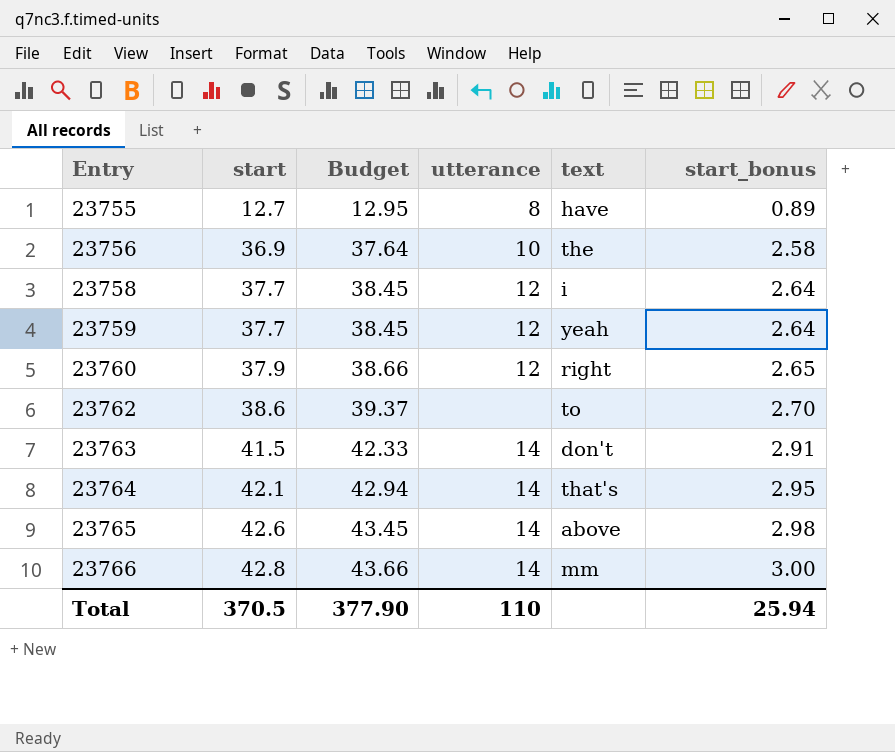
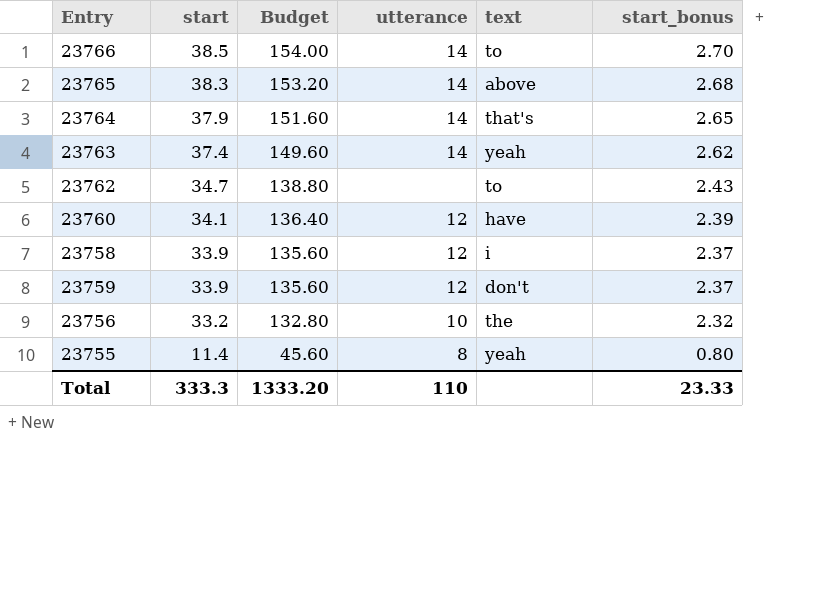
row order: Entry ascending -> start descending
column Budget | formula: [start] * 1.02 -> [start] * 4
23766 | start: 42.8 -> 38.5
23766 | text: mm -> to
23766 | start_bonus: 3.00 -> 2.70
23765 | start: 42.6 -> 38.3
23765 | start_bonus: 2.98 -> 2.68
23764 | start: 42.1 -> 37.9
23764 | start_bonus: 2.95 -> 2.65
23763 | start: 41.5 -> 37.4
23763 | text: don't -> yeah
23763 | start_bonus: 2.91 -> 2.62
23762 | start: 38.6 -> 34.7
23762 | start_bonus: 2.70 -> 2.43
23760 | start: 37.9 -> 34.1
23760 | text: right -> have
23760 | start_bonus: 2.65 -> 2.39
23758 | start: 37.7 -> 33.9
23758 | start_bonus: 2.64 -> 2.37
23759 | start: 37.7 -> 33.9
23759 | text: yeah -> don't
23759 | start_bonus: 2.64 -> 2.37
23756 | start: 36.9 -> 33.2
23756 | start_bonus: 2.58 -> 2.32
23755 | start: 12.7 -> 11.4
23755 | text: have -> yeah
23755 | start_bonus: 0.89 -> 0.80
Total | start: 370.5 -> 333.3
Total | Budget: 377.90 -> 1333.20
Total | start_bonus: 25.94 -> 23.33

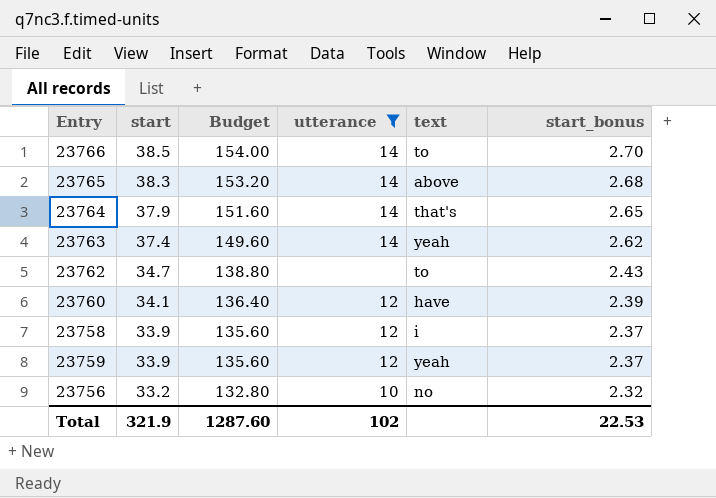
filter: none -> utterance != 8
23759 | text: don't -> yeah
23756 | text: the -> no
Total | start: 333.3 -> 321.9
Total | Budget: 1333.20 -> 1287.60
Total | utterance: 110 -> 102
Total | start_bonus: 23.33 -> 22.53

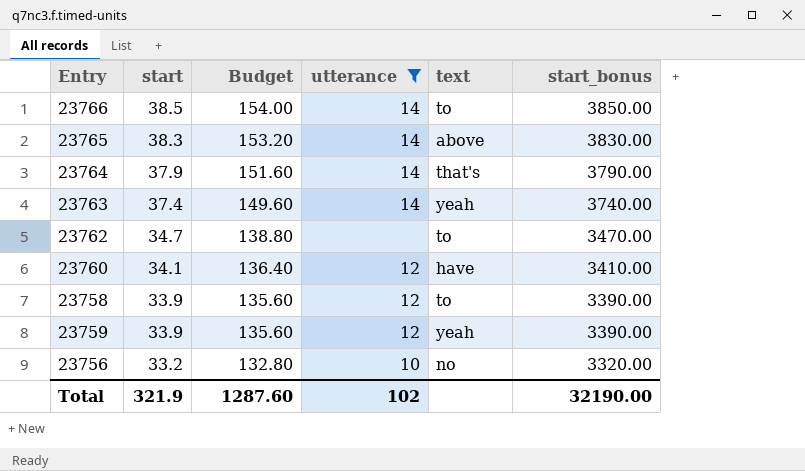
column start_bonus | formula: [start] * 0.07 -> [start] * 100
23758 | text: i -> to
Total | start_bonus: 22.53 -> 32190.00

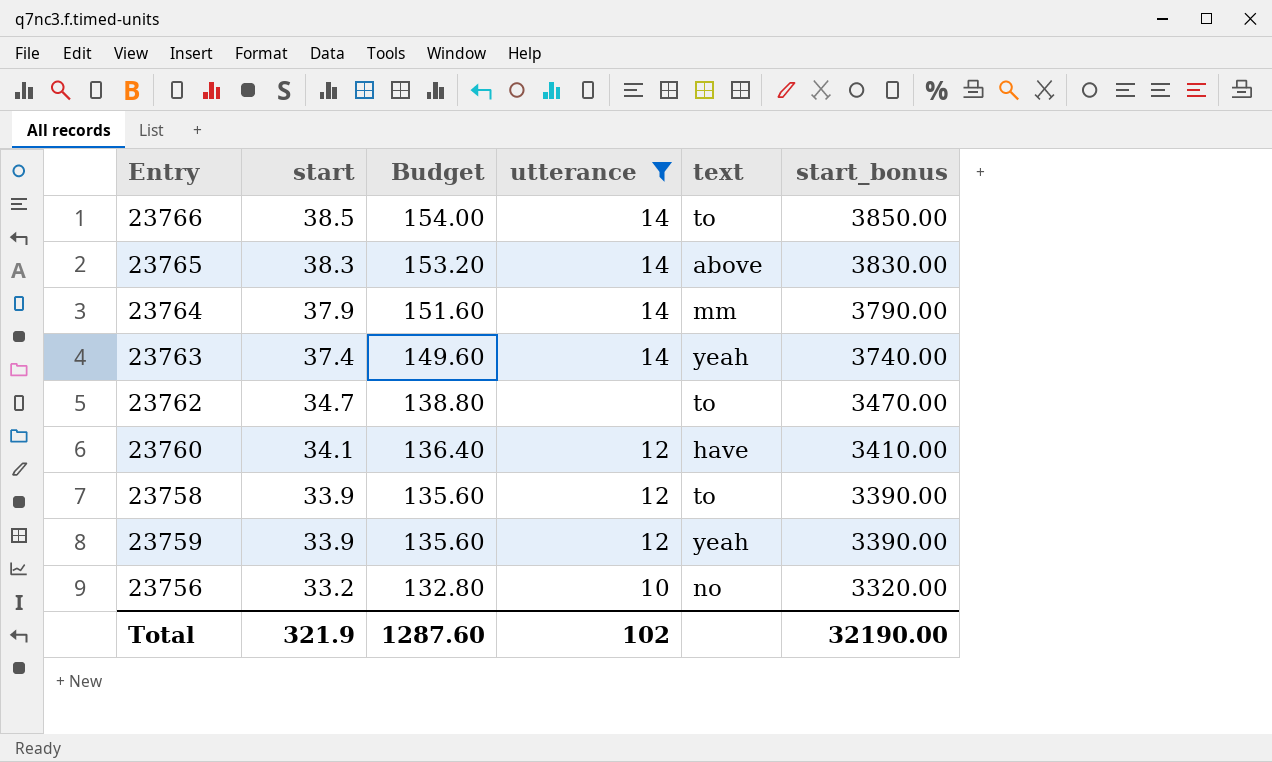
23764 | text: that's -> mm

